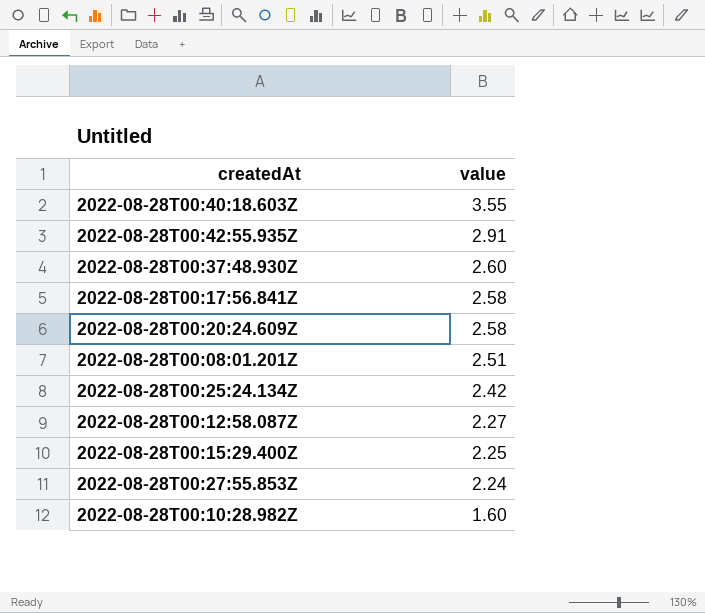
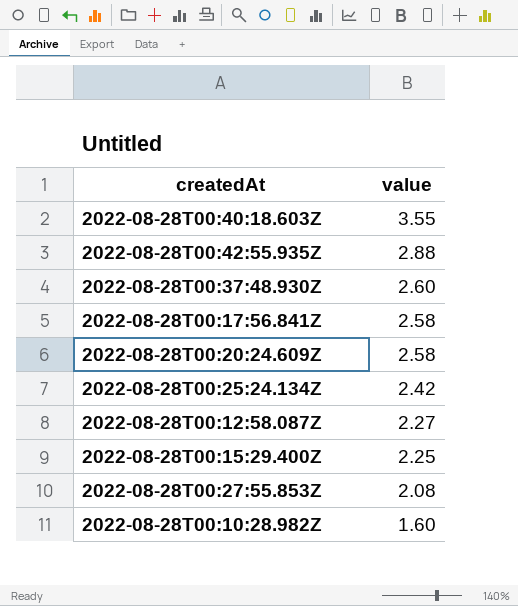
row 2022-08-28T00:08:01.201Z: 2.51 -> none
2022-08-28T00:42:55.935Z | value: 2.91 -> 2.88
2022-08-28T00:27:55.853Z | value: 2.24 -> 2.08

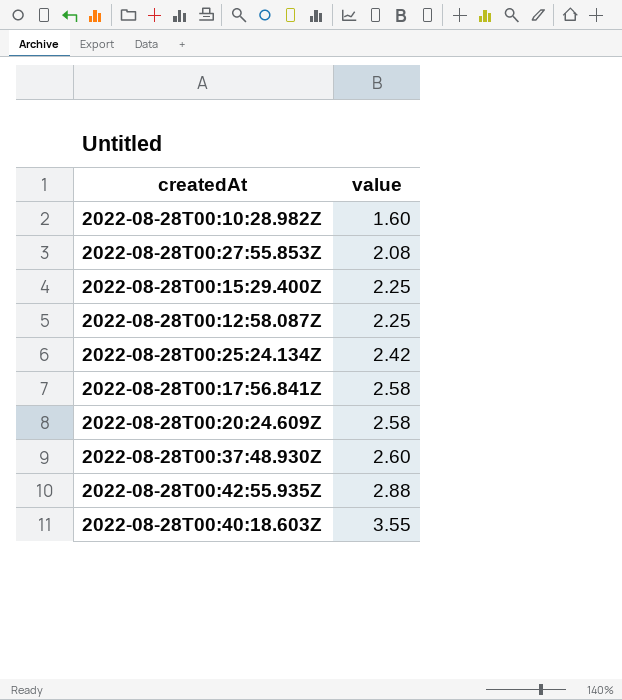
row order: value descending -> value ascending
2022-08-28T00:12:58.087Z | value: 2.27 -> 2.25

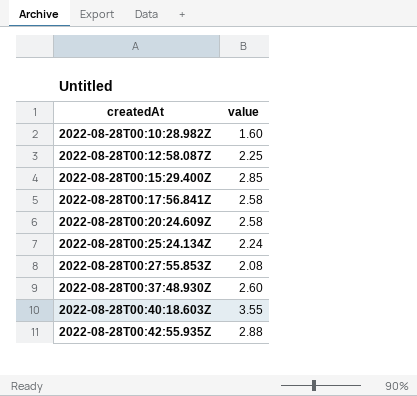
row order: value ascending -> createdAt ascending
2022-08-28T00:15:29.400Z | value: 2.25 -> 2.85
2022-08-28T00:25:24.134Z | value: 2.42 -> 2.24

